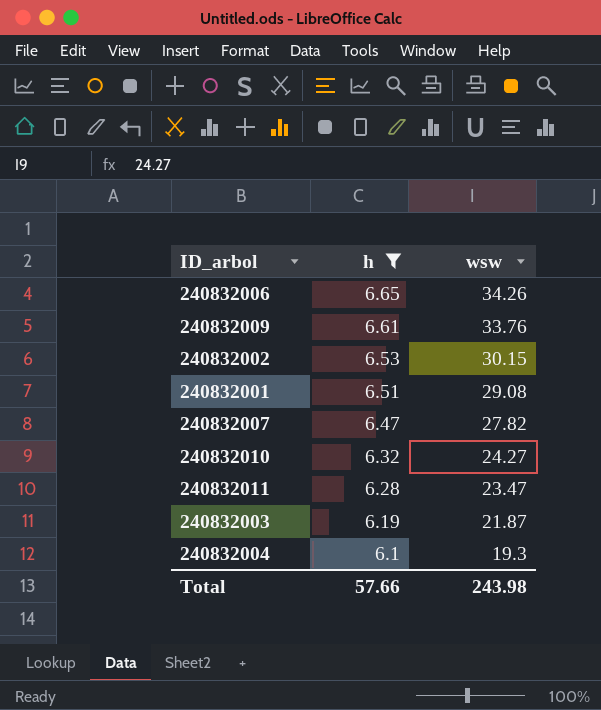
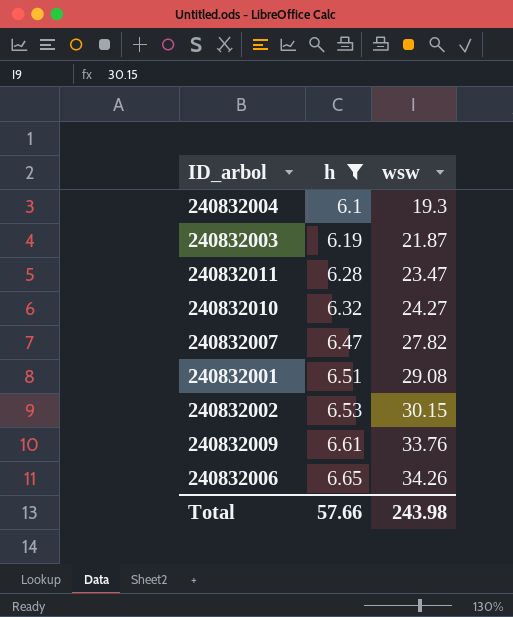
row order: h descending -> h ascending

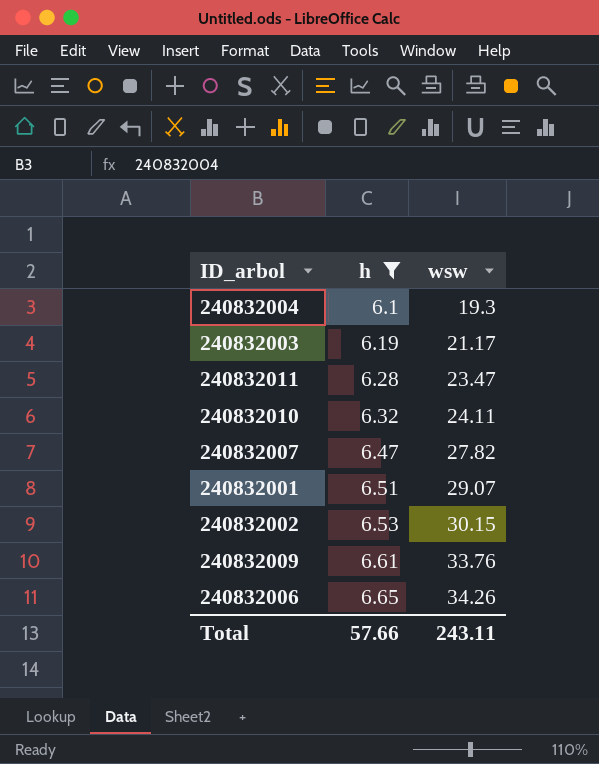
240832003 | wsw: 21.87 -> 21.17
240832010 | wsw: 24.27 -> 24.11
240832001 | wsw: 29.08 -> 29.07
Total | wsw: 243.98 -> 243.11

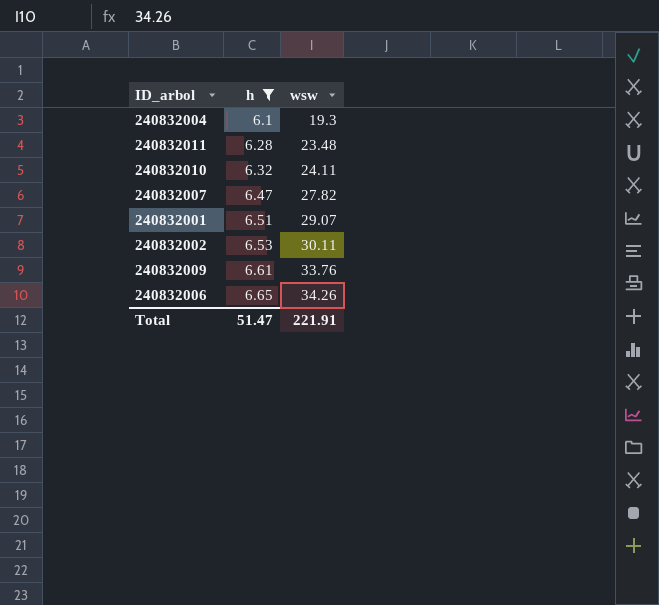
row 240832003: 6.19 | 21.17 -> none
240832011 | wsw: 23.47 -> 23.48
240832002 | wsw: 30.15 -> 30.11
Total | h: 57.66 -> 51.47
Total | wsw: 243.11 -> 221.91

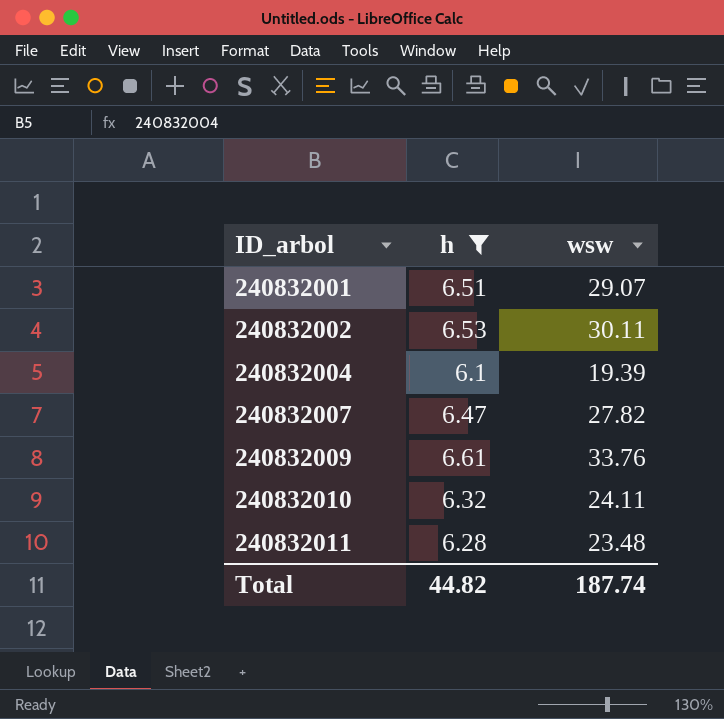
row order: h ascending -> ID_arbol ascending
row 240832006: 6.65 | 34.26 -> none
240832004 | wsw: 19.3 -> 19.39
Total | h: 51.47 -> 44.82
Total | wsw: 221.91 -> 187.74

